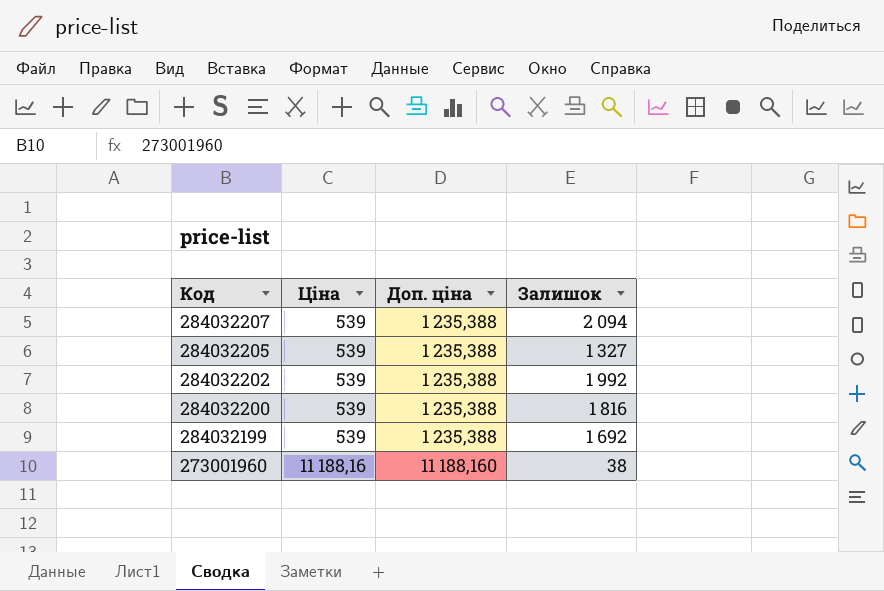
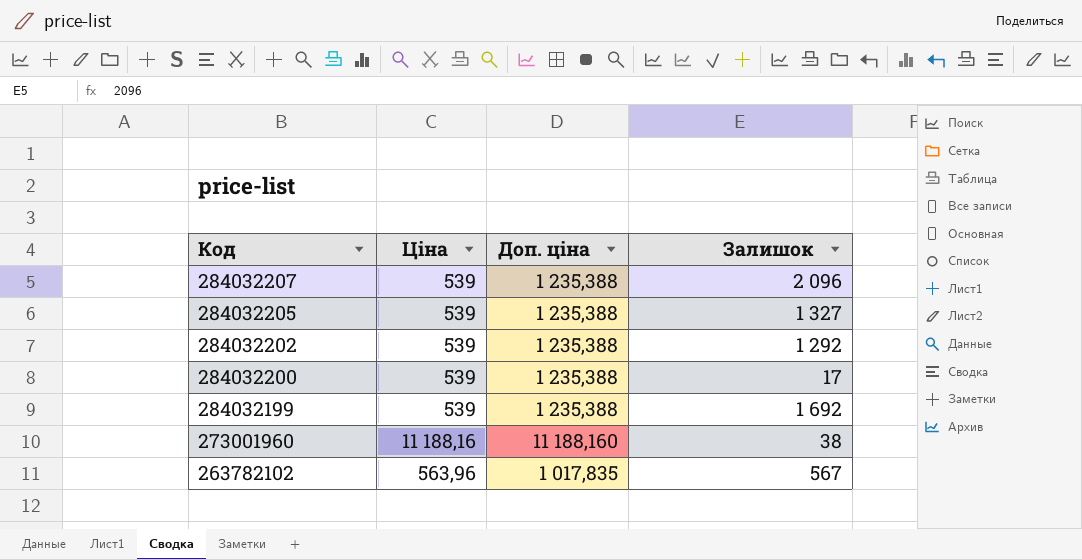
284032207 | Залишок: 2 094 -> 2 096
284032202 | Залишок: 1 992 -> 1 292
284032200 | Залишок: 1 816 -> 17
row 263782102: none -> 563,96 | 1 017,835 | 567

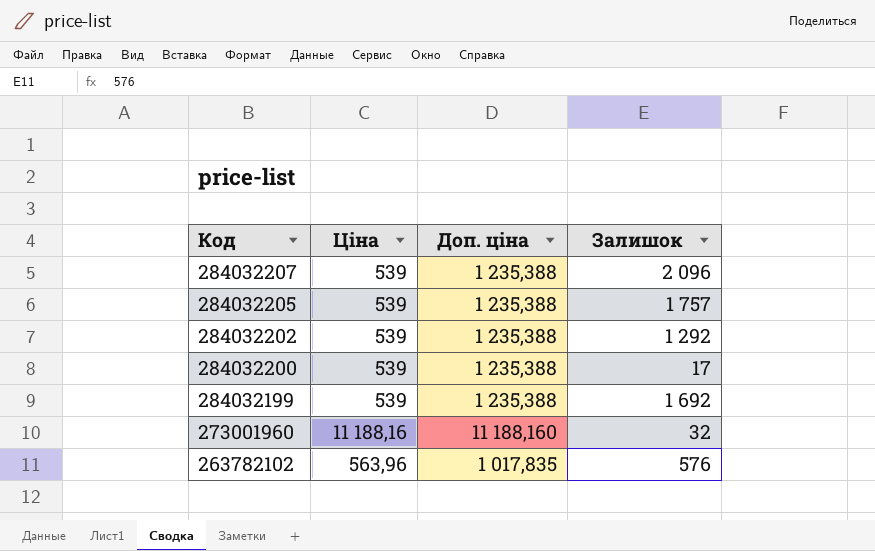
284032205 | Залишок: 1 327 -> 1 757
273001960 | Залишок: 38 -> 32
263782102 | Залишок: 567 -> 576

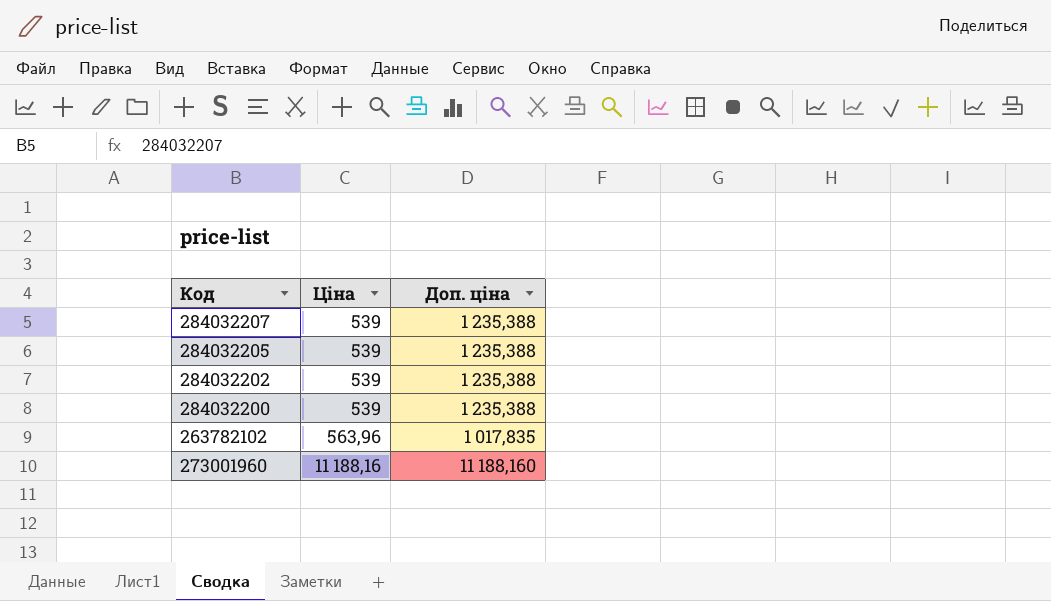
row order: Код descending -> Ціна ascending
column Залишок | position: 4 -> none
row 284032199: 539 | 1 235,388 | 1 692 -> none

